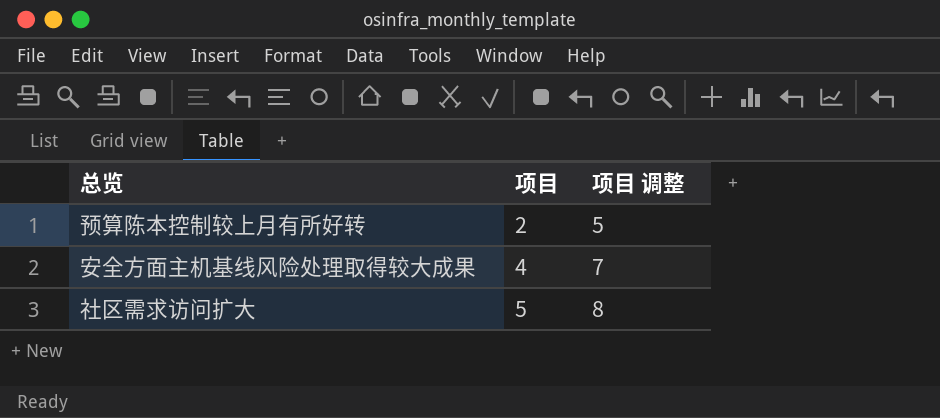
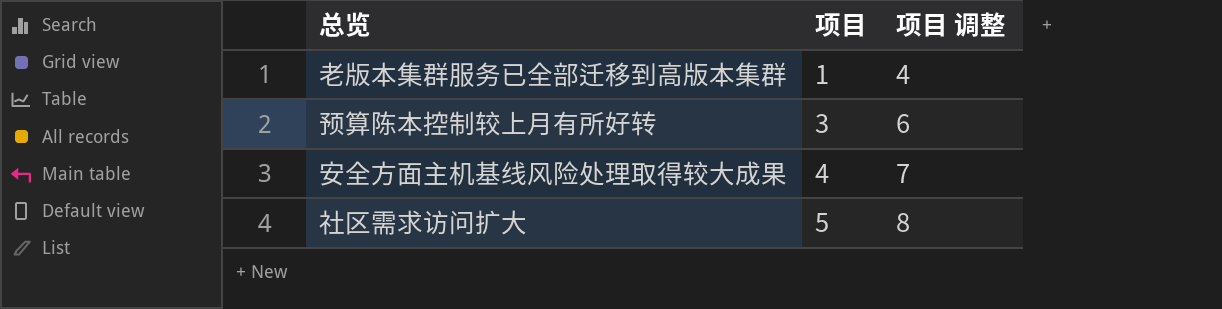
row 老版本集群服务已全部迁移到高版本集群: none -> 1 | 4
预算陈本控制较上月有所好转 | 项目: 2 -> 3
预算陈本控制较上月有所好转 | 项目 调整: 5 -> 6

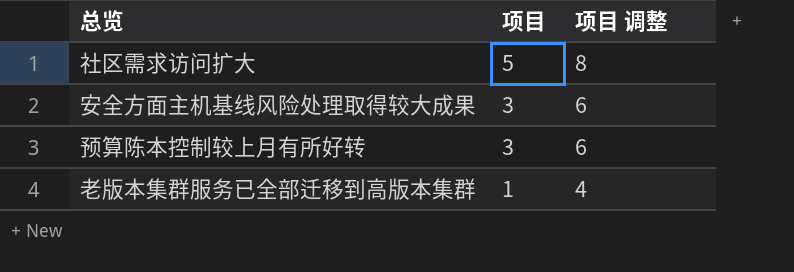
row order: 项目 ascending -> 项目 descending
安全方面主机基线风险处理取得较大成果 | 项目: 4 -> 3
安全方面主机基线风险处理取得较大成果 | 项目 调整: 7 -> 6

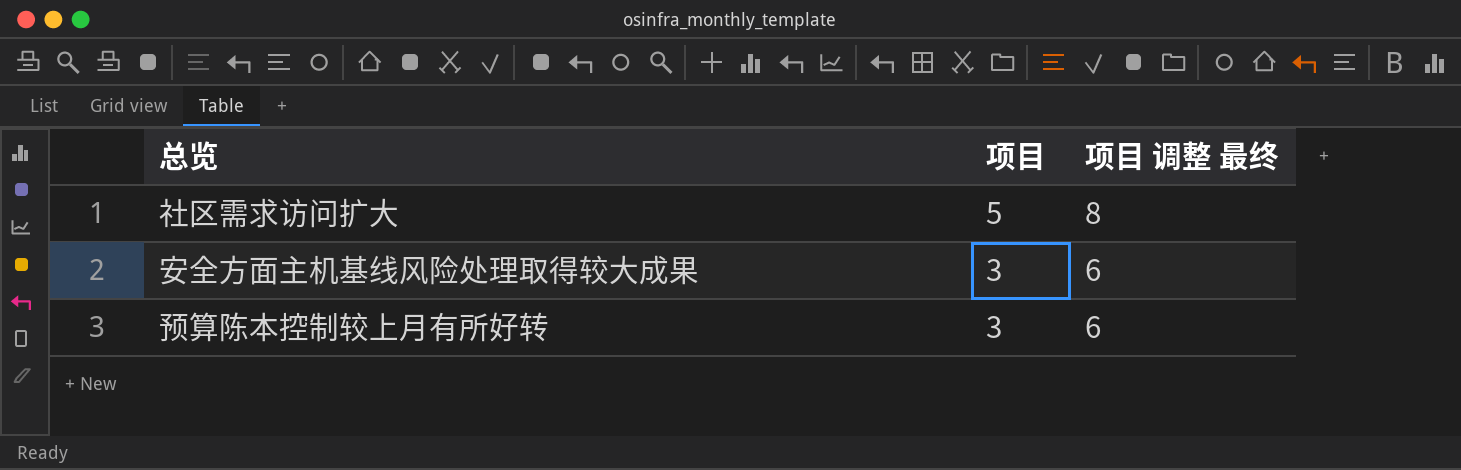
column name: 项目 调整 -> 项目 调整 最终
row 老版本集群服务已全部迁移到高版本集群: 1 | 4 -> none

